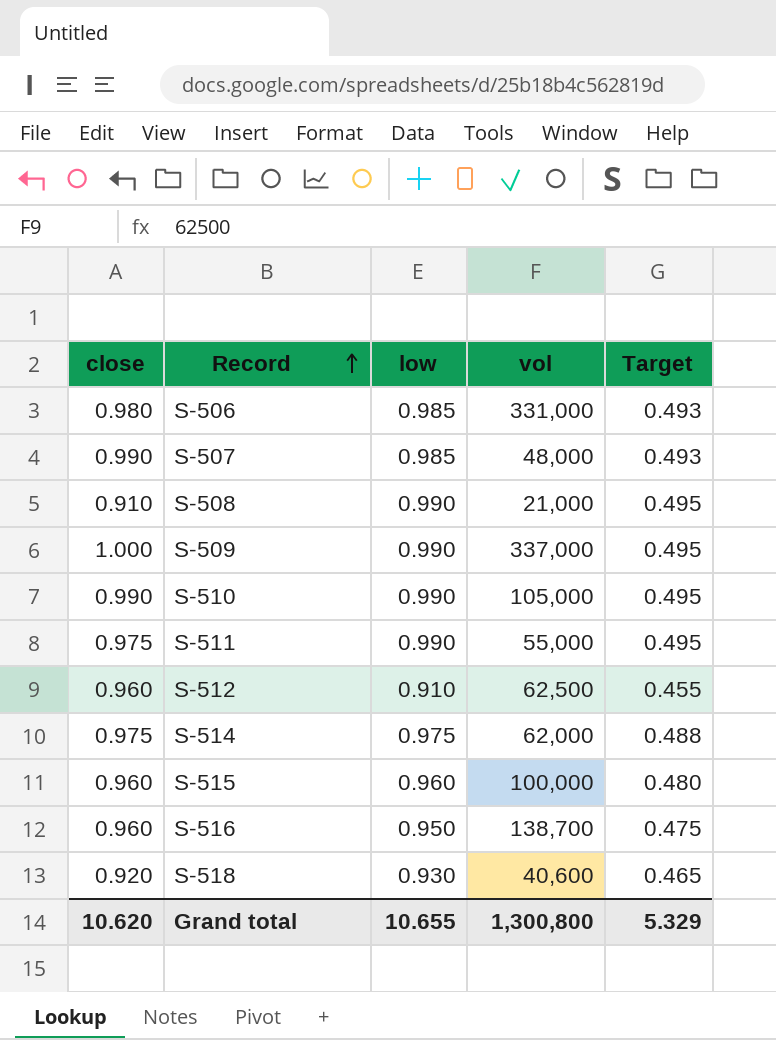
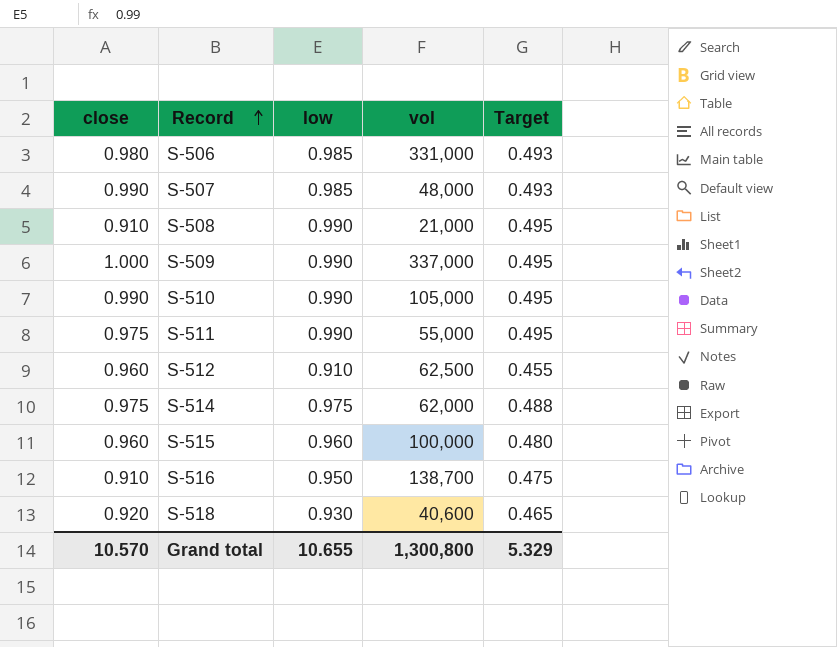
S-516 | close: 0.960 -> 0.910
Grand total | close: 10.620 -> 10.570

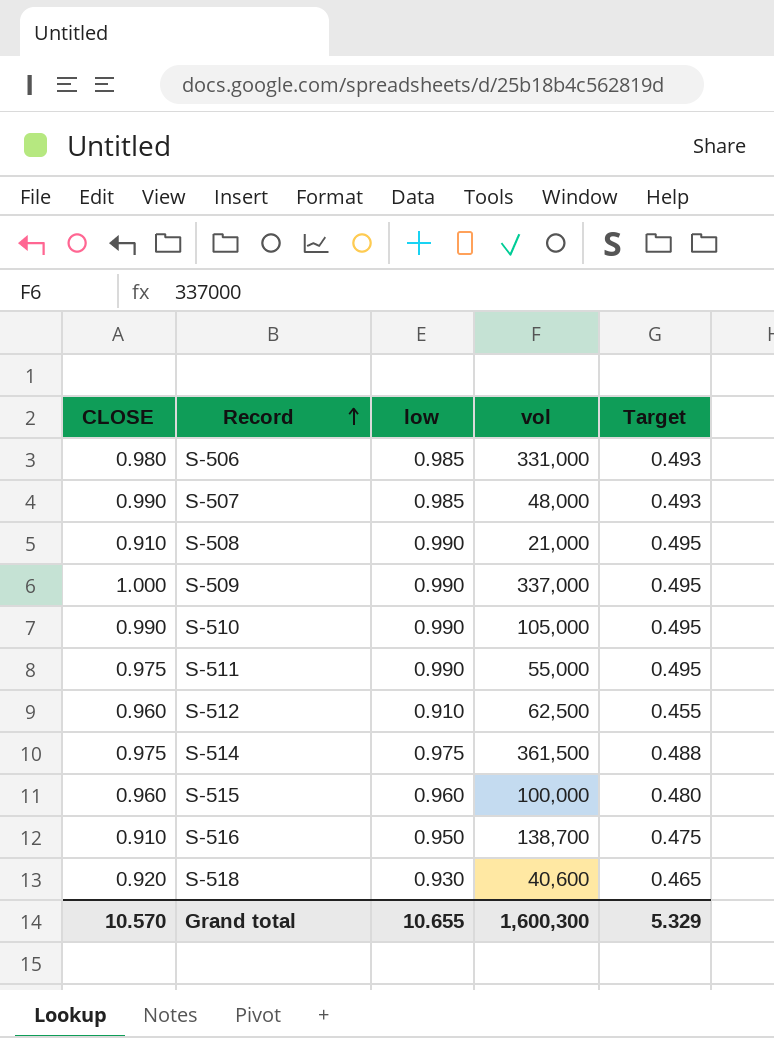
column name: close -> CLOSE
S-514 | vol: 62,000 -> 361,500
Grand total | vol: 1,300,800 -> 1,600,300

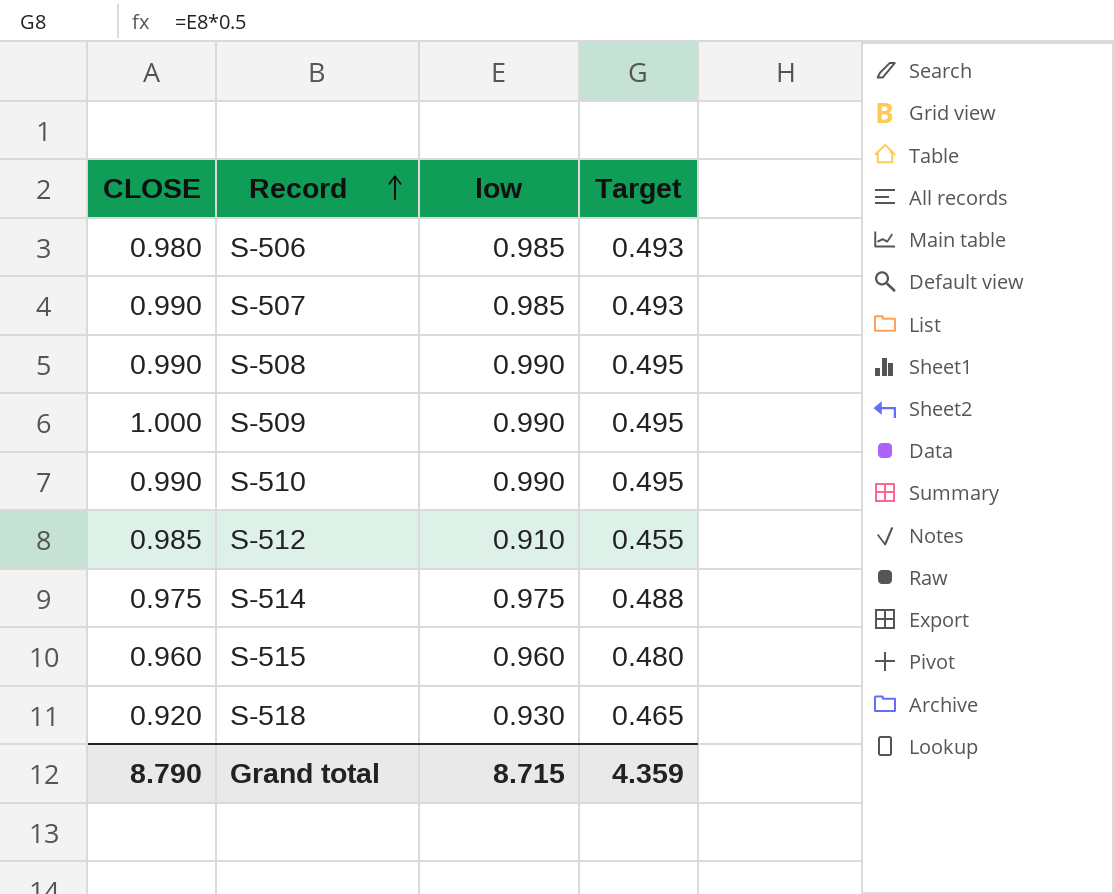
column vol | position: 4 -> none
row S-511: 0.975 | 0.990 | 55,000 | 0.495 -> none
row S-516: 0.910 | 0.950 | 138,700 | 0.475 -> none
S-508 | CLOSE: 0.910 -> 0.990
S-512 | CLOSE: 0.960 -> 0.985
Grand total | CLOSE: 10.570 -> 8.790
Grand total | low: 10.655 -> 8.715
Grand total | Target: 5.329 -> 4.359

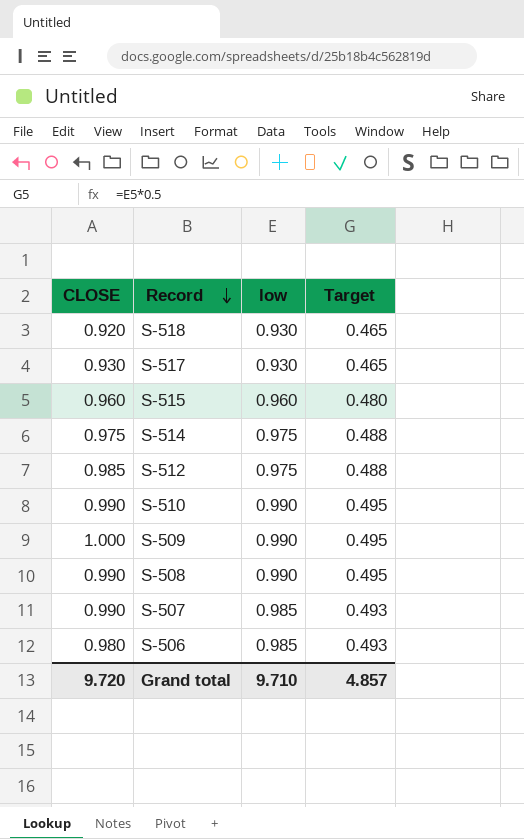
row order: Record ascending -> Record descending
row S-517: none -> 0.930 | 0.930 | 0.465
S-512 | low: 0.910 -> 0.975
S-512 | Target: 0.455 -> 0.488
Grand total | CLOSE: 8.790 -> 9.720
Grand total | low: 8.715 -> 9.710
Grand total | Target: 4.359 -> 4.857

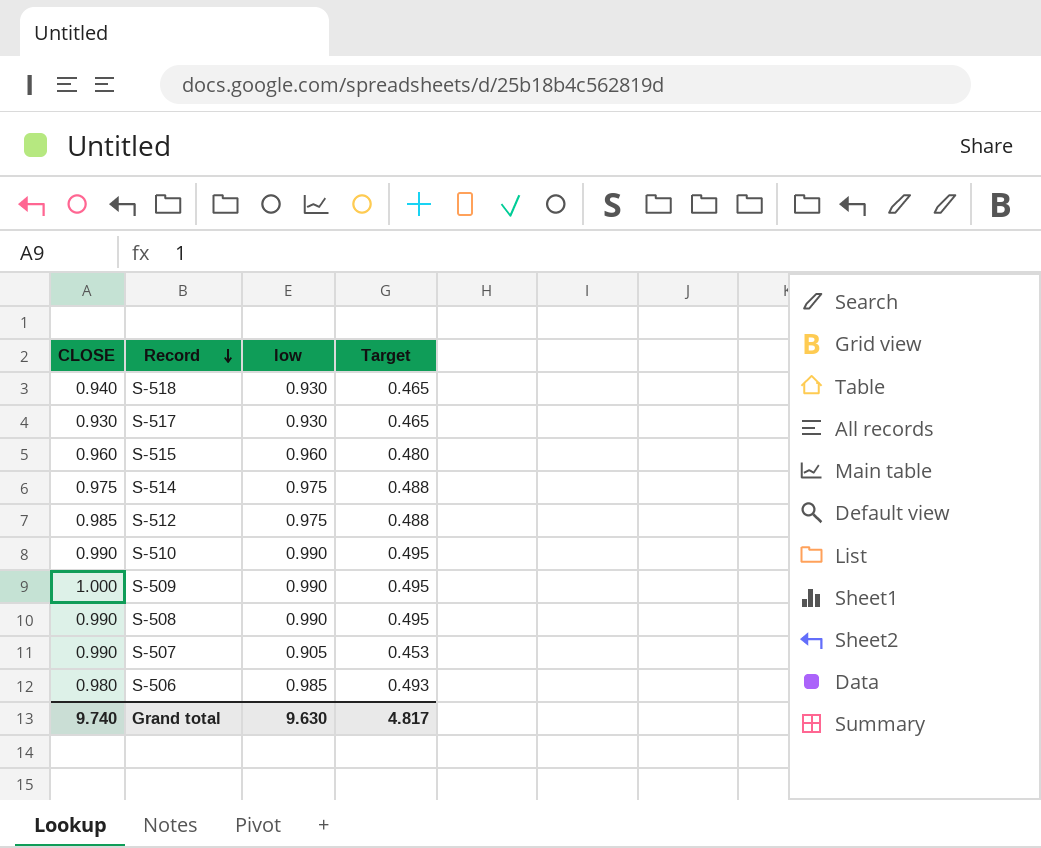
S-518 | CLOSE: 0.920 -> 0.940
S-507 | low: 0.985 -> 0.905
S-507 | Target: 0.493 -> 0.453
Grand total | CLOSE: 9.720 -> 9.740
Grand total | low: 9.710 -> 9.630
Grand total | Target: 4.857 -> 4.817

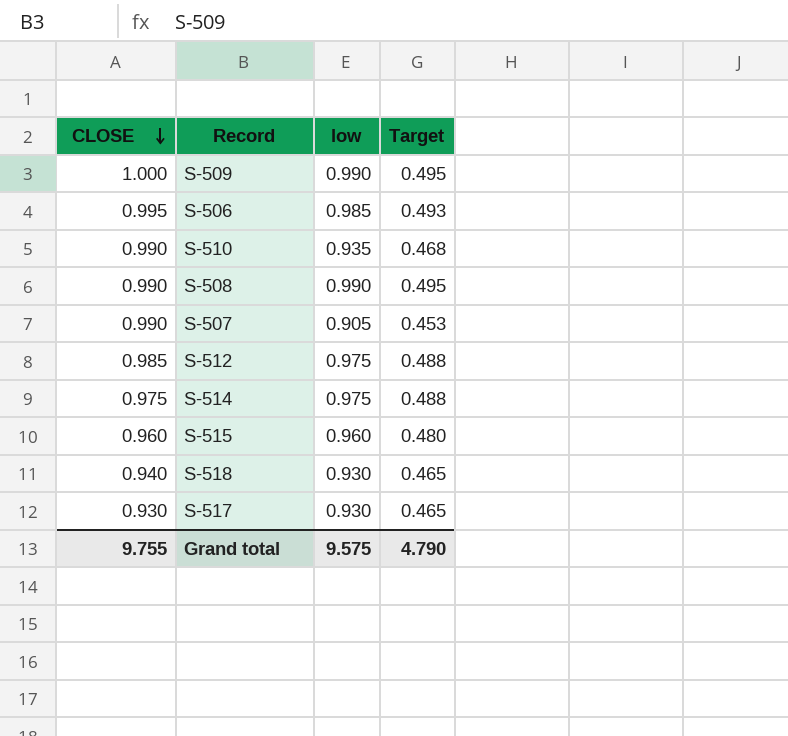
row order: Record descending -> CLOSE descending
S-506 | CLOSE: 0.980 -> 0.995
S-510 | low: 0.990 -> 0.935
S-510 | Target: 0.495 -> 0.468
Grand total | CLOSE: 9.740 -> 9.755
Grand total | low: 9.630 -> 9.575
Grand total | Target: 4.817 -> 4.790

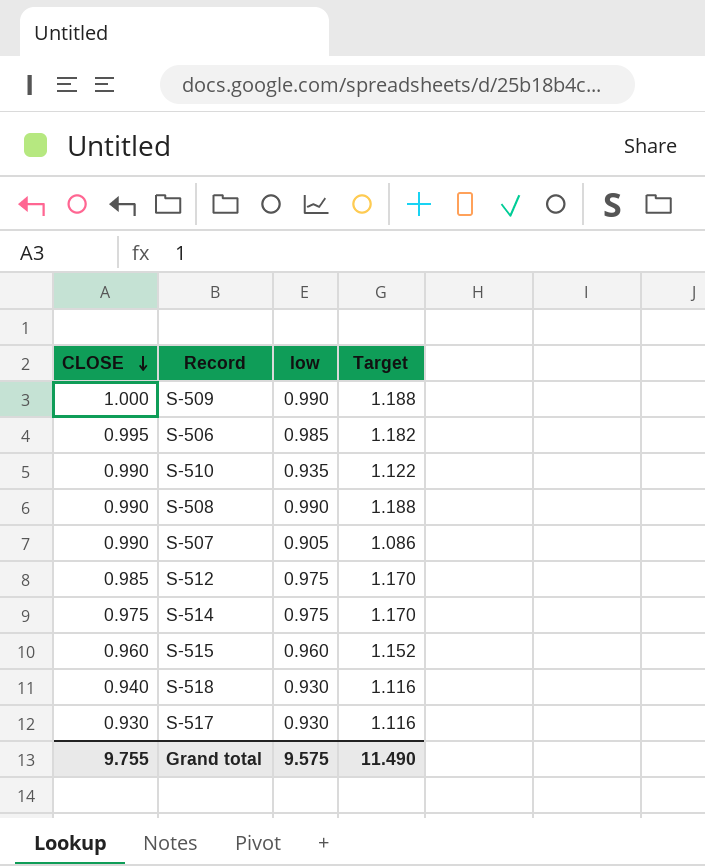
column Target | formula: [low] * 0.5 -> [low] * 1.2
Grand total | Target: 4.790 -> 11.490

